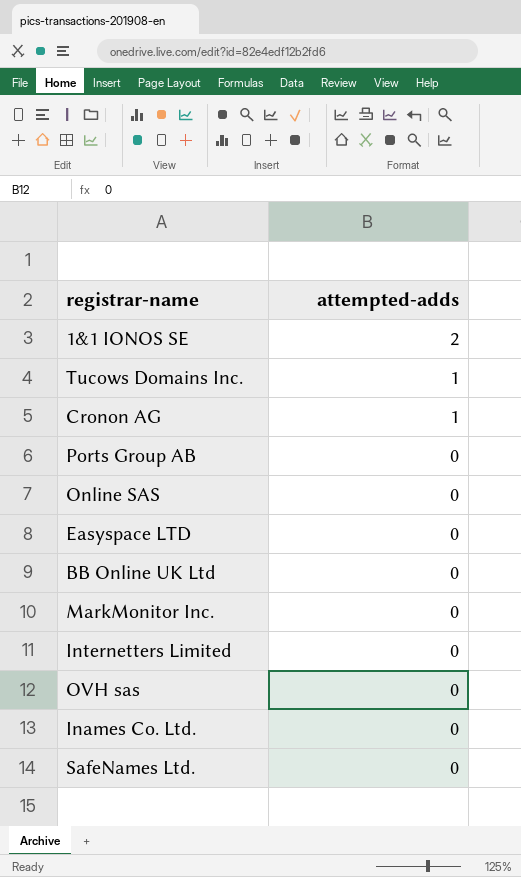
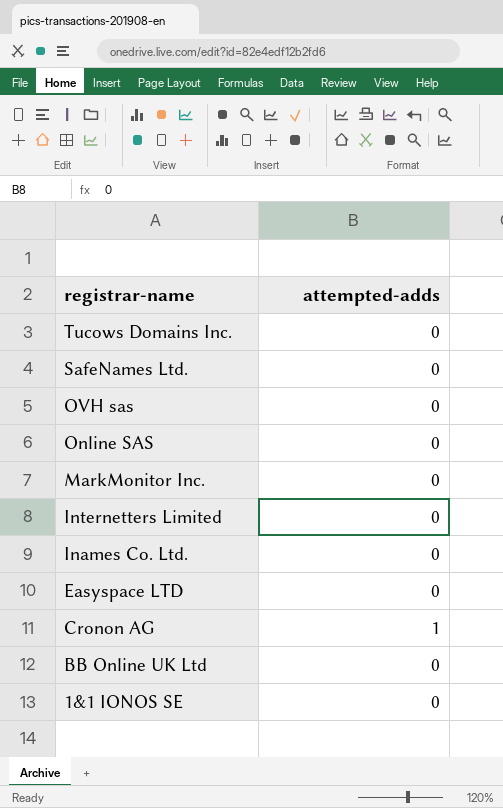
row order: attempted-adds descending -> registrar-name descending
row Ports Group AB: 0 -> none
Tucows Domains Inc. | attempted-adds: 1 -> 0
1&1 IONOS SE | attempted-adds: 2 -> 0

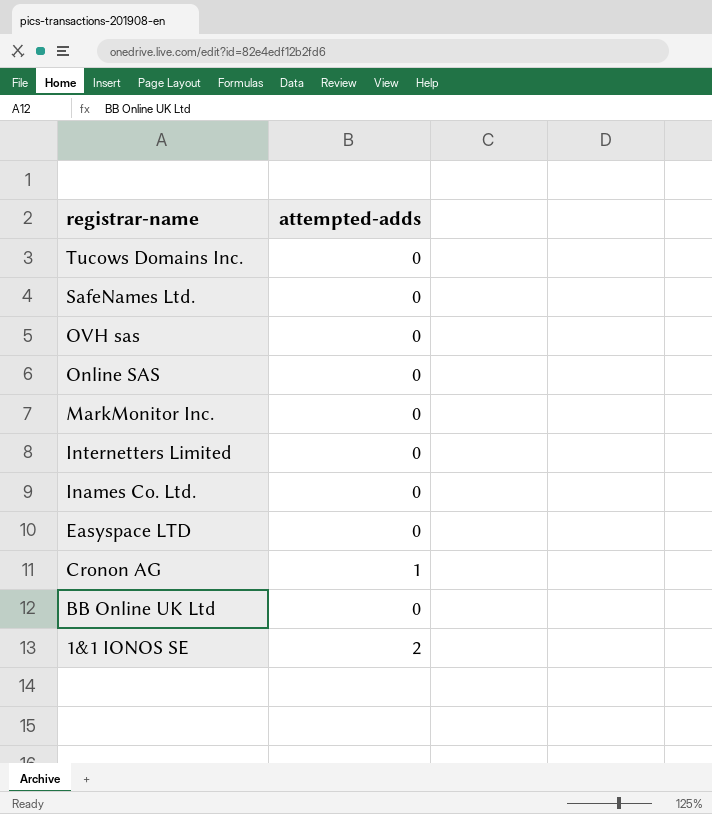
1&1 IONOS SE | attempted-adds: 0 -> 2

